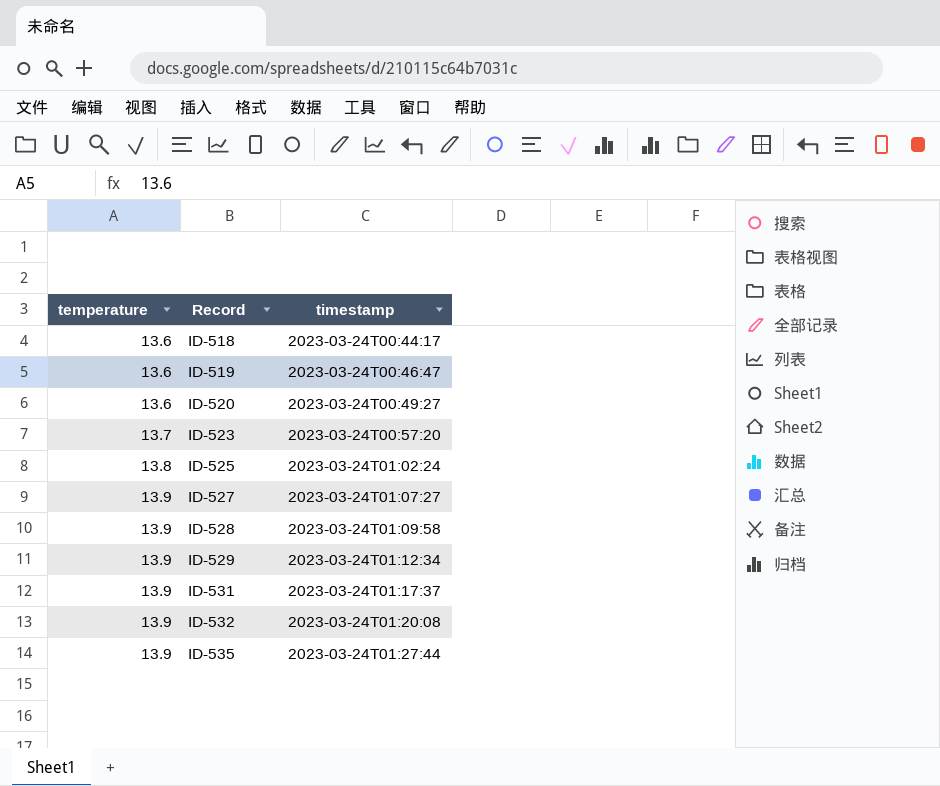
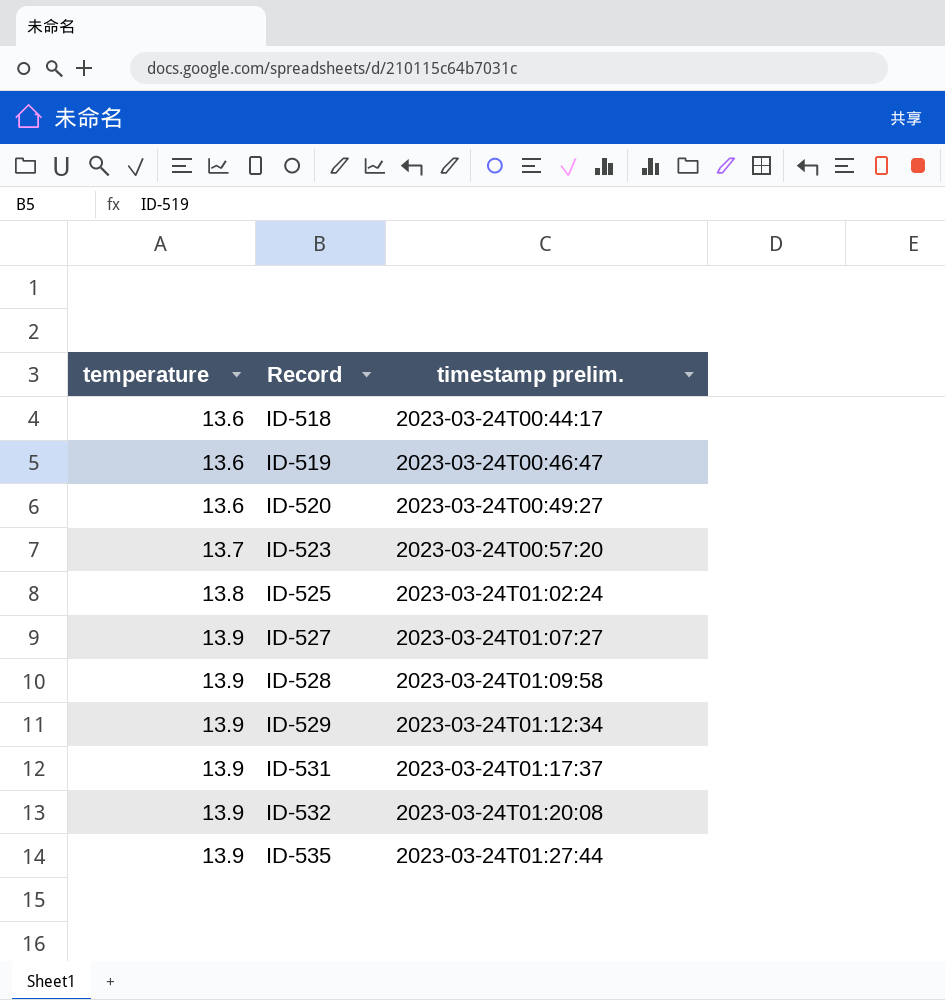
column name: timestamp -> timestamp prelim.

